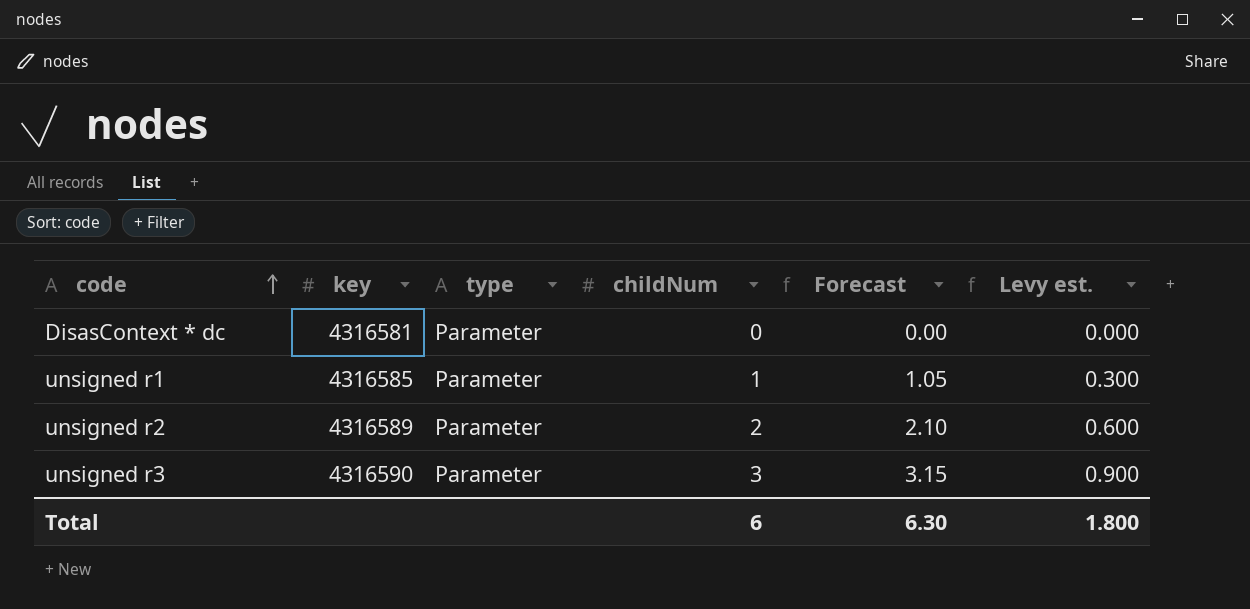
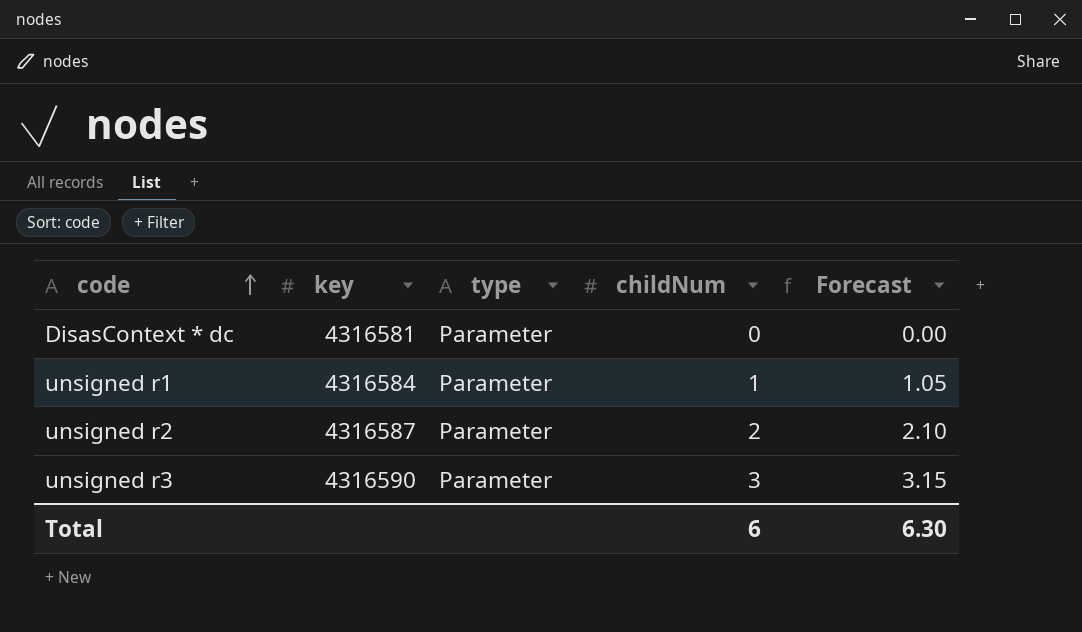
column Levy est. | formula: [childNum] * 0.3 -> none
unsigned r1 | key: 4316585 -> 4316584
unsigned r2 | key: 4316589 -> 4316587

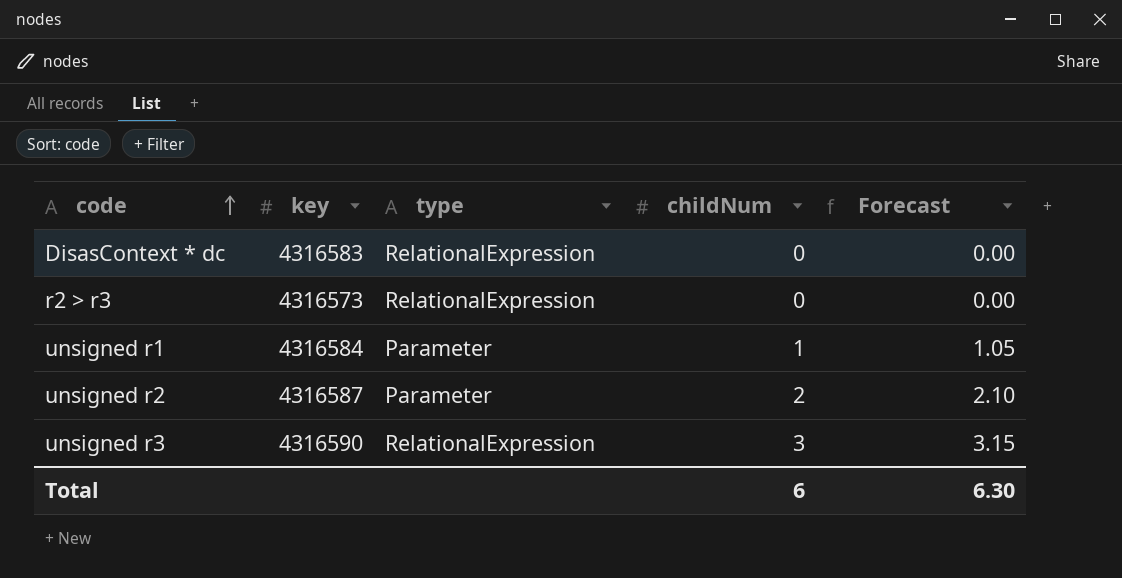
DisasContext * dc | key: 4316581 -> 4316583
DisasContext * dc | type: Parameter -> RelationalExpression
row r2 > r3: none -> 4316573 | RelationalExpression | 0 | 0.00
unsigned r3 | type: Parameter -> RelationalExpression

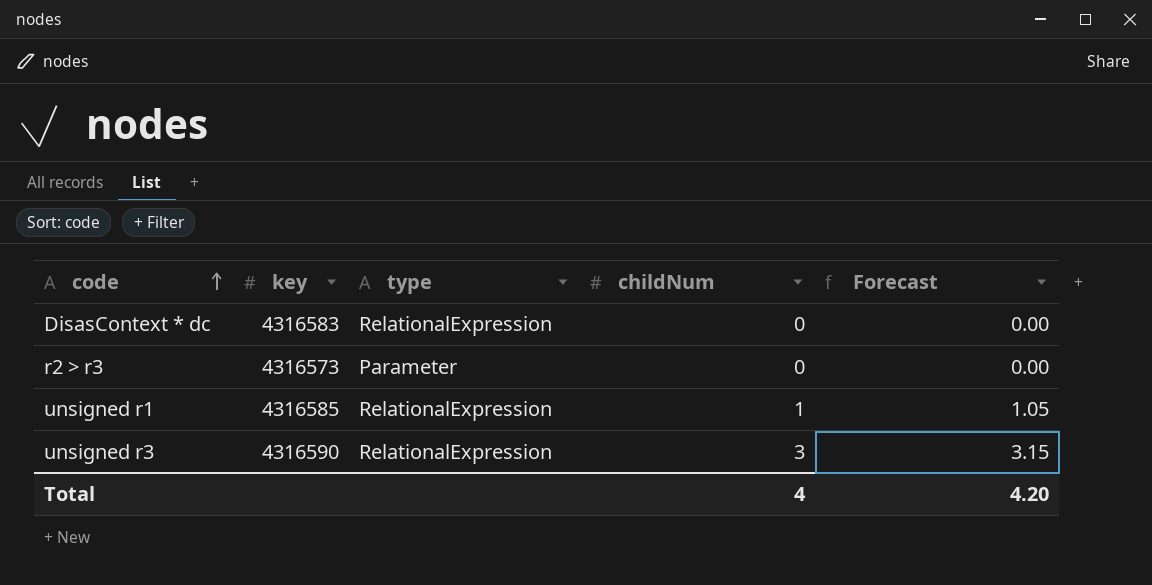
row unsigned r2: 4316587 | Parameter | 2 | 2.10 -> none
r2 > r3 | type: RelationalExpression -> Parameter
unsigned r1 | key: 4316584 -> 4316585
unsigned r1 | type: Parameter -> RelationalExpression
Total | childNum: 6 -> 4
Total | Forecast: 6.30 -> 4.20

